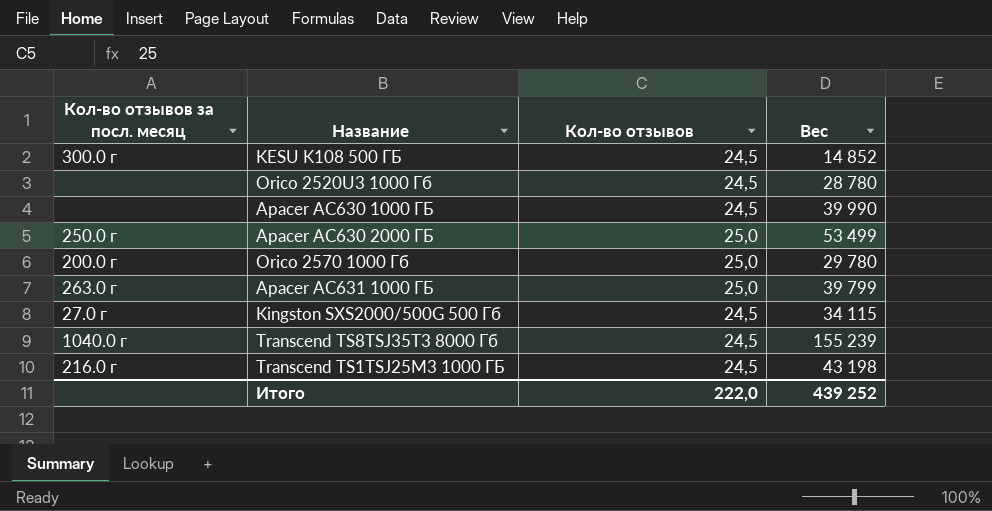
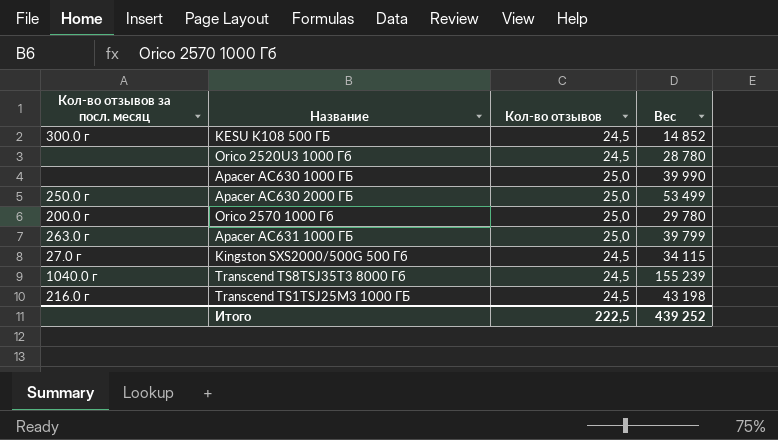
Apacer AC630 1000 ГБ | Кол-во отзывов: 24,5 -> 25,0
Итого | Кол-во отзывов: 222,0 -> 222,5

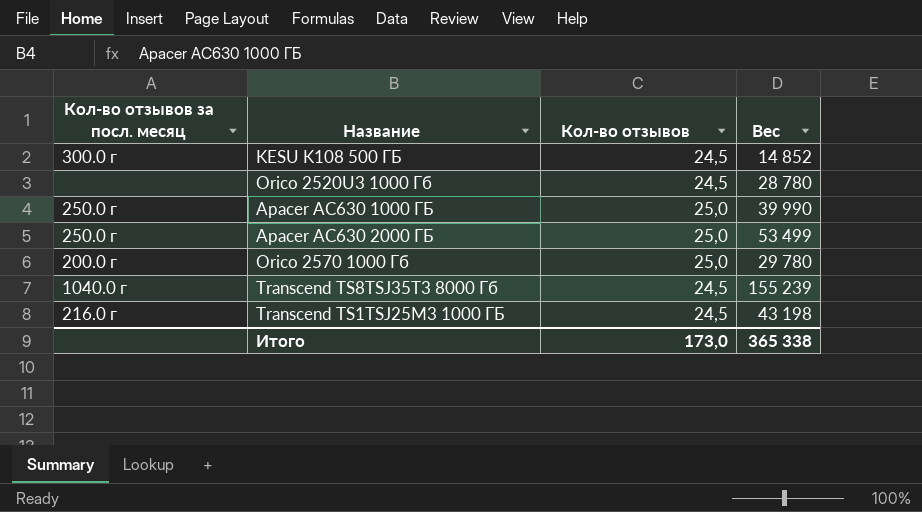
row Apacer AC631 1000 ГБ: 263.0 г | 25,0 | 39 799 -> none
row Kingston SXS2000/500G 500 Гб: 27.0 г | 24,5 | 34 115 -> none
Apacer AC630 1000 ГБ | Кол-во отзывов за посл. месяц: none -> 250.0 г
Итого | Кол-во отзывов: 222,5 -> 173,0
Итого | Вес: 439 252 -> 365 338

